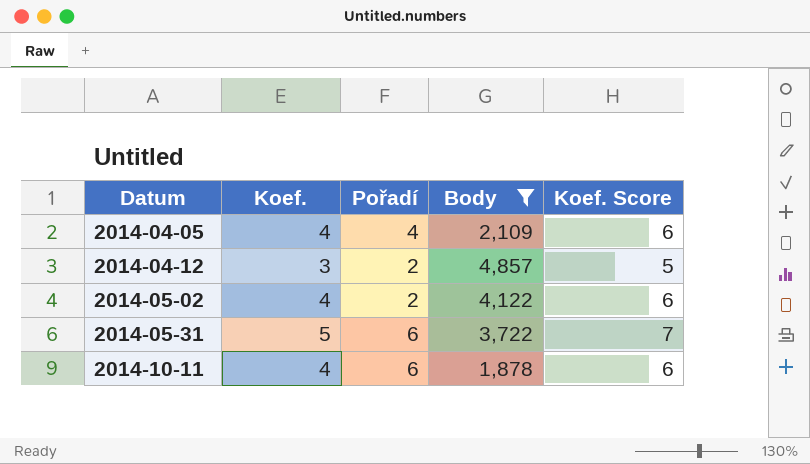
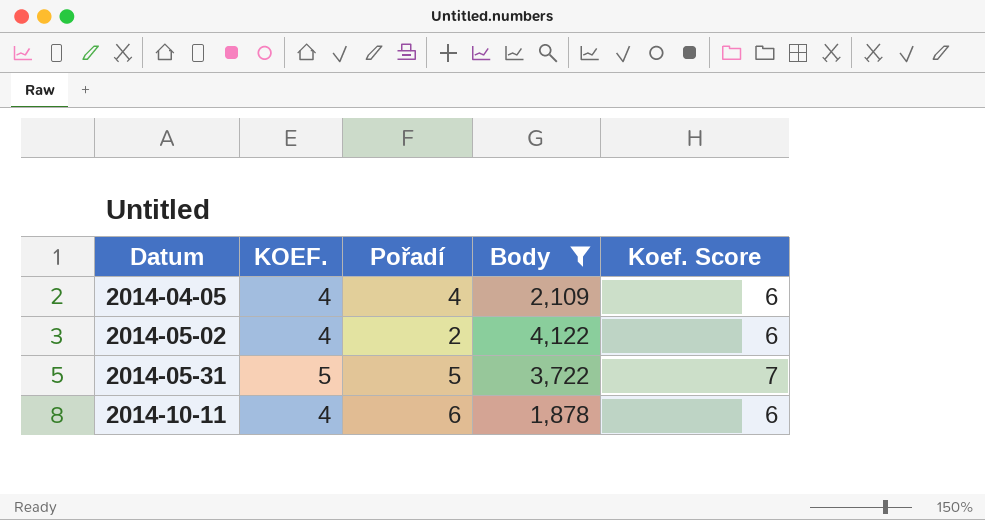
column name: Koef. -> KOEF.
row 2014-04-12: 3 | 2 | 4,857 | 5 -> none
2014-05-31 | Pořadí: 6 -> 5

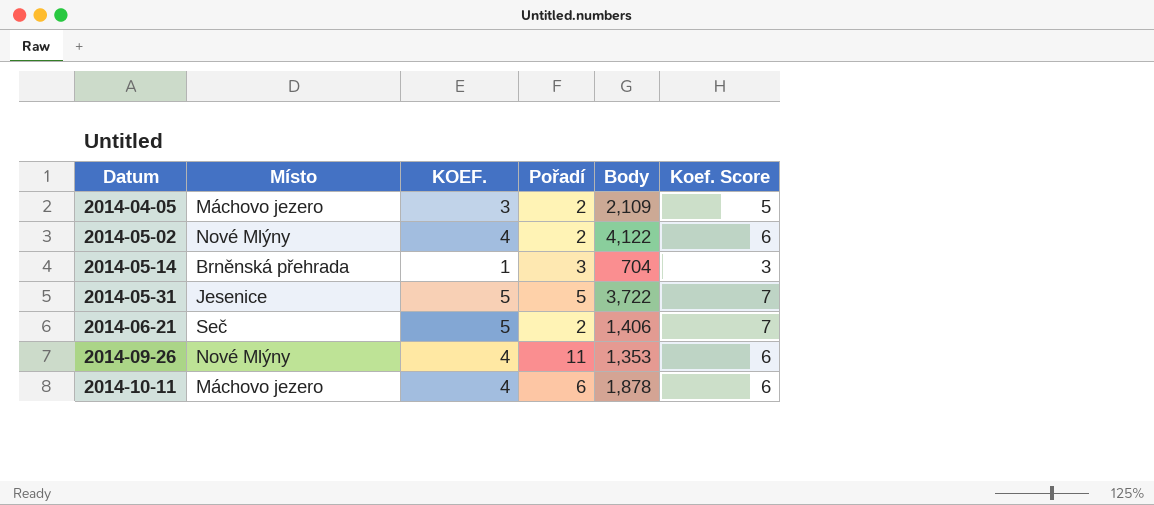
filter: Body >= 1,878 -> none
column Místo | position: none -> 2
2014-04-05 | KOEF.: 4 -> 3
2014-04-05 | Pořadí: 4 -> 2
2014-04-05 | Koef. Score: 6 -> 5

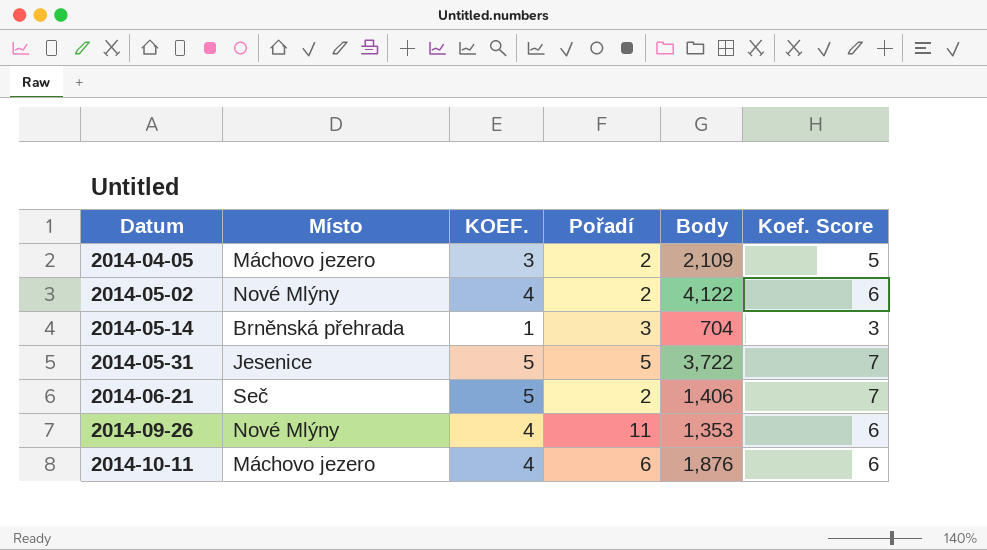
2014-10-11 | Body: 1,878 -> 1,876

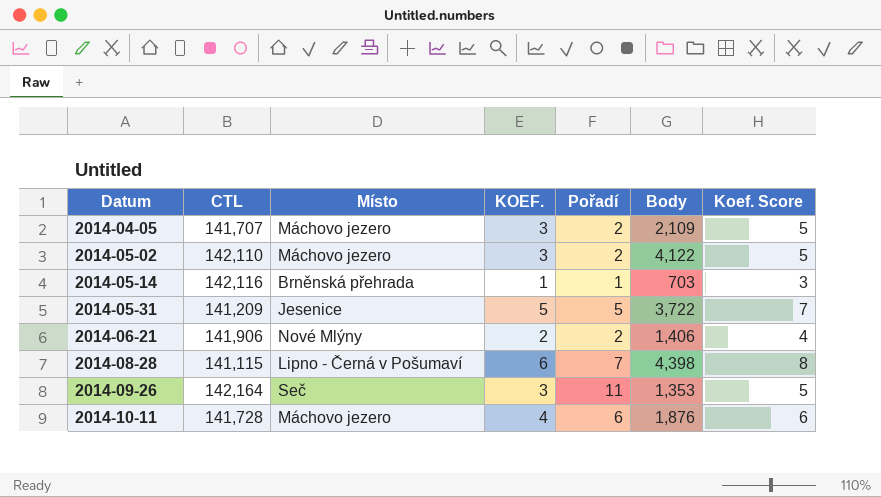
column CTL | position: none -> 2
2014-05-02 | Místo: Nové Mlýny -> Máchovo jezero
2014-05-02 | KOEF.: 4 -> 3
2014-05-02 | Koef. Score: 6 -> 5
2014-05-14 | Pořadí: 3 -> 1
2014-05-14 | Body: 704 -> 703
2014-06-21 | Místo: Seč -> Nové Mlýny
2014-06-21 | KOEF.: 5 -> 2
2014-06-21 | Koef. Score: 7 -> 4
row 2014-08-28: none -> 141,115 | Lipno - Černá v Pošumaví | 6 | 7 | 4,398 | 8
2014-09-26 | Místo: Nové Mlýny -> Seč
2014-09-26 | KOEF.: 4 -> 3
2014-09-26 | Koef. Score: 6 -> 5

